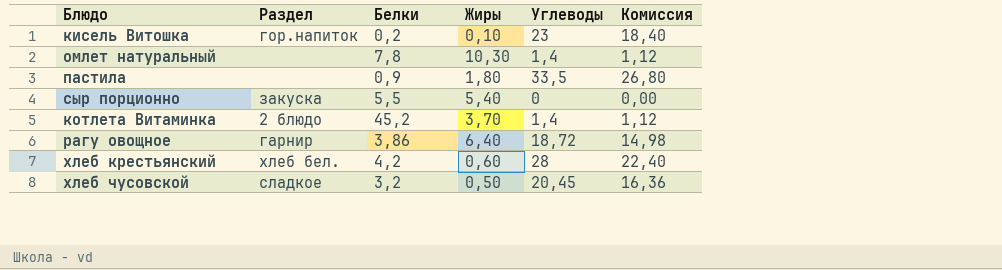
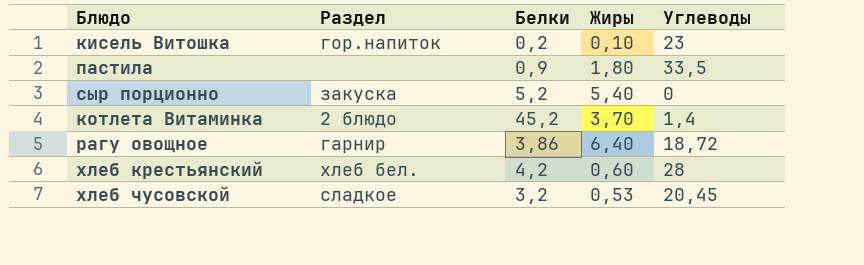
column Комиссия | formula: [Углеводы] * 0,8 -> none
row омлет натуральный: none | 7,8 | 10,30 | 1,4 | 1,12 -> none
сыр порционно | Белки: 5,5 -> 5,2
хлеб чусовской | Жиры: 0,50 -> 0,53

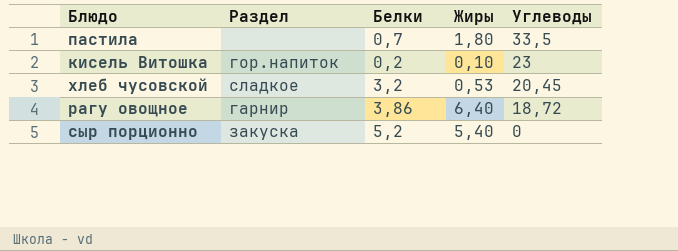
row order: none -> Углеводы descending
row котлета Витаминка: 2 блюдо | 45,2 | 3,70 | 1,4 -> none
row хлеб крестьянский: хлеб бел. | 4,2 | 0,60 | 28 -> none
пастила | Белки: 0,9 -> 0,7

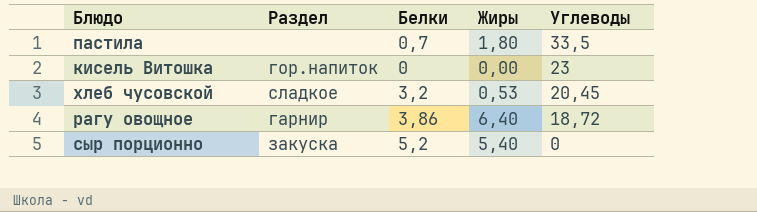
кисель Витошка | Белки: 0,2 -> 0
кисель Витошка | Жиры: 0,10 -> 0,00

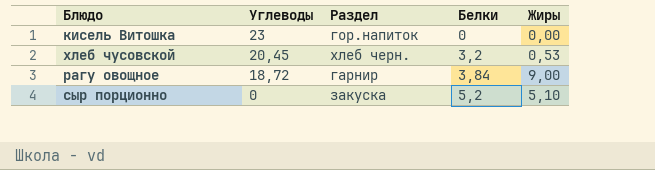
column Углеводы | position: 5 -> 2
row пастила: none | 0,7 | 1,80 | 33,5 -> none
хлеб чусовской | Раздел: сладкое -> хлеб черн.
рагу овощное | Белки: 3,86 -> 3,84
рагу овощное | Жиры: 6,40 -> 9,00
сыр порционно | Жиры: 5,40 -> 5,10

